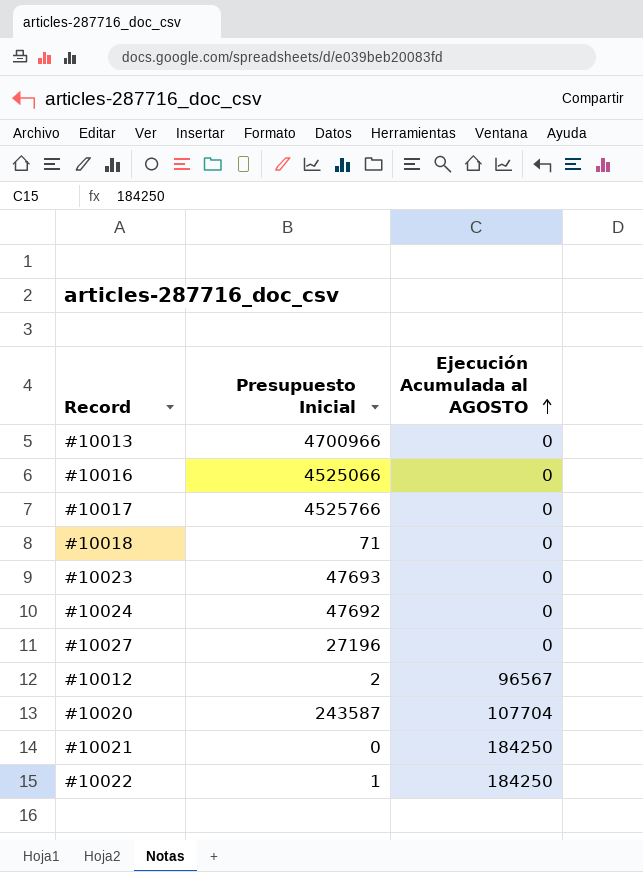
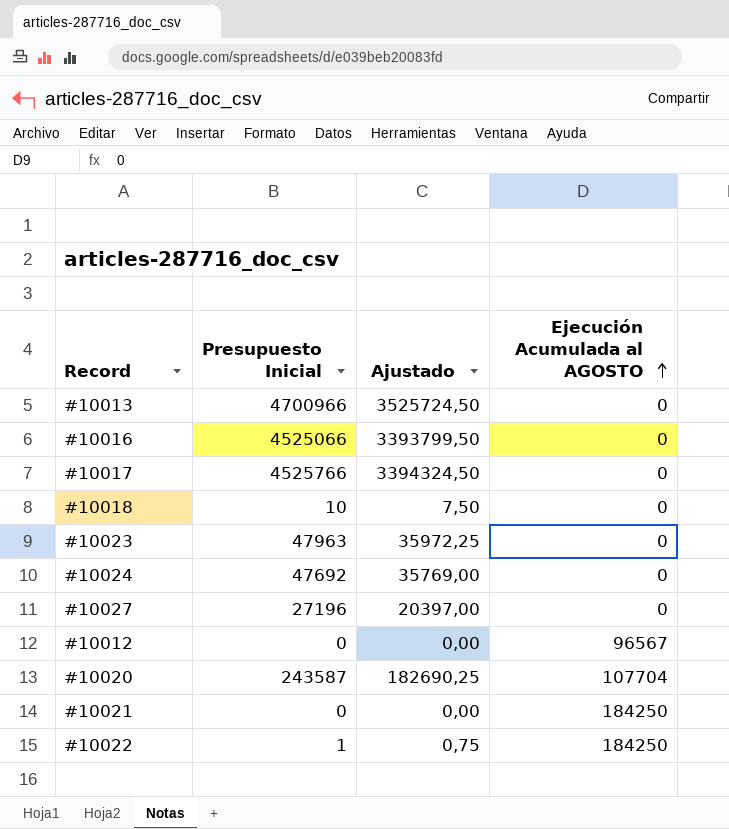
column Ajustado | formula: none -> [Presupuesto Inicial] * 0,75
#10018 | Presupuesto Inicial: 71 -> 10
#10023 | Presupuesto Inicial: 47693 -> 47963
#10012 | Presupuesto Inicial: 2 -> 0

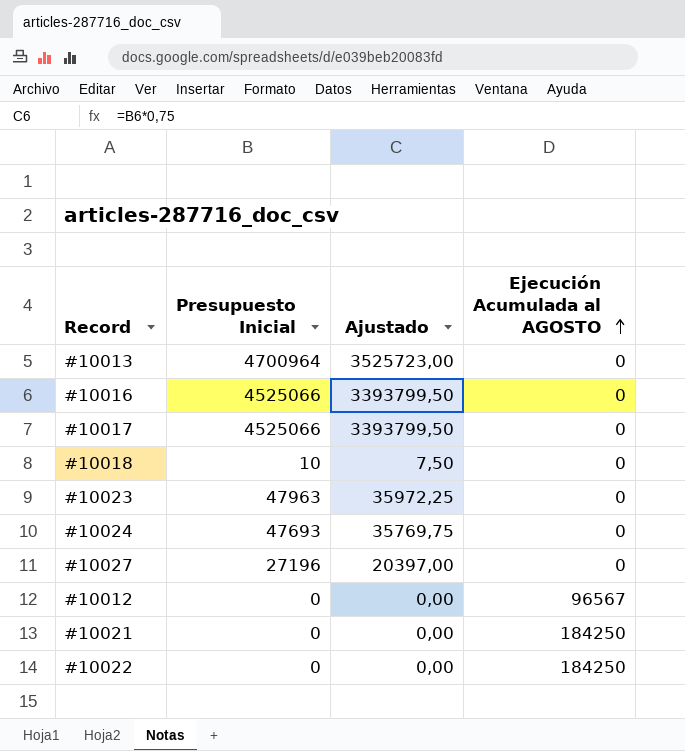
row #10020: 243587 | 182690,25 | 107704 -> none
#10013 | Presupuesto Inicial: 4700966 -> 4700964
#10013 | Ajustado: 3525724,50 -> 3525723,00
#10017 | Presupuesto Inicial: 4525766 -> 4525066
#10017 | Ajustado: 3394324,50 -> 3393799,50
#10024 | Presupuesto Inicial: 47692 -> 47693
#10024 | Ajustado: 35769,00 -> 35769,75
#10022 | Presupuesto Inicial: 1 -> 0
#10022 | Ajustado: 0,75 -> 0,00

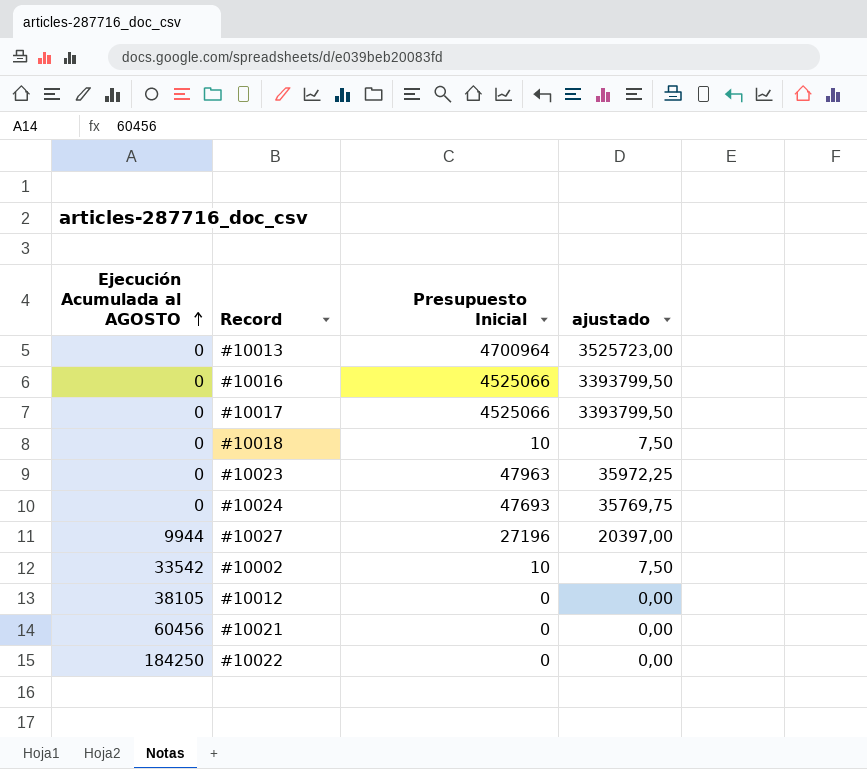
column Ejecución Acumulada al AGOSTO | position: 4 -> 1
column name: Ajustado -> ajustado
#10027 | Ejecución Acumulada al AGOSTO: 0 -> 9944
row #10002: none -> 33542 | 10 | 7,50
#10012 | Ejecución Acumulada al AGOSTO: 96567 -> 38105
#10021 | Ejecución Acumulada al AGOSTO: 184250 -> 60456

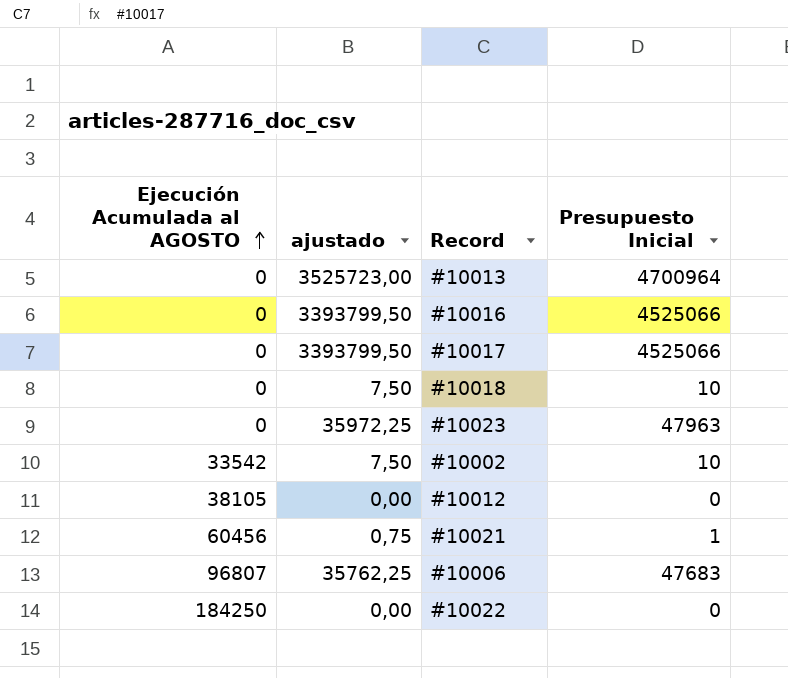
column ajustado | position: 4 -> 2
row #10024: 0 | 47693 | 35769,75 -> none
row #10027: 9944 | 27196 | 20397,00 -> none
#10021 | ajustado: 0,00 -> 0,75
#10021 | Presupuesto Inicial: 0 -> 1
row #10006: none -> 96807 | 35762,25 | 47683

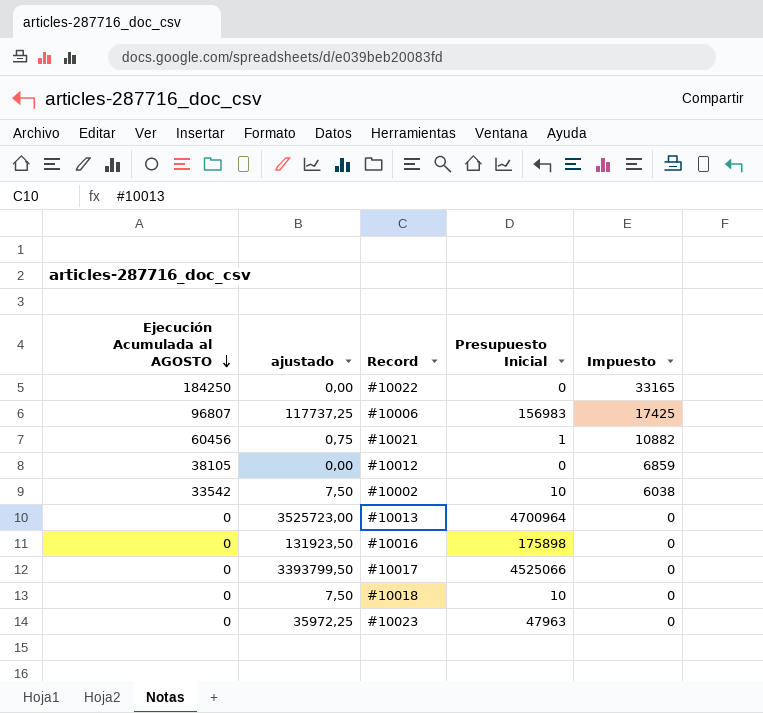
row order: Ejecución Acumulada al AGOSTO ascending -> Ejecución Acumulada al AGOSTO descending
column Impuesto | formula: none -> [Ejecución Acumulada al AGOSTO] * 0,18
#10006 | ajustado: 35762,25 -> 117737,25
#10006 | Presupuesto Inicial: 47683 -> 156983
#10016 | ajustado: 3393799,50 -> 131923,50
#10016 | Presupuesto Inicial: 4525066 -> 175898

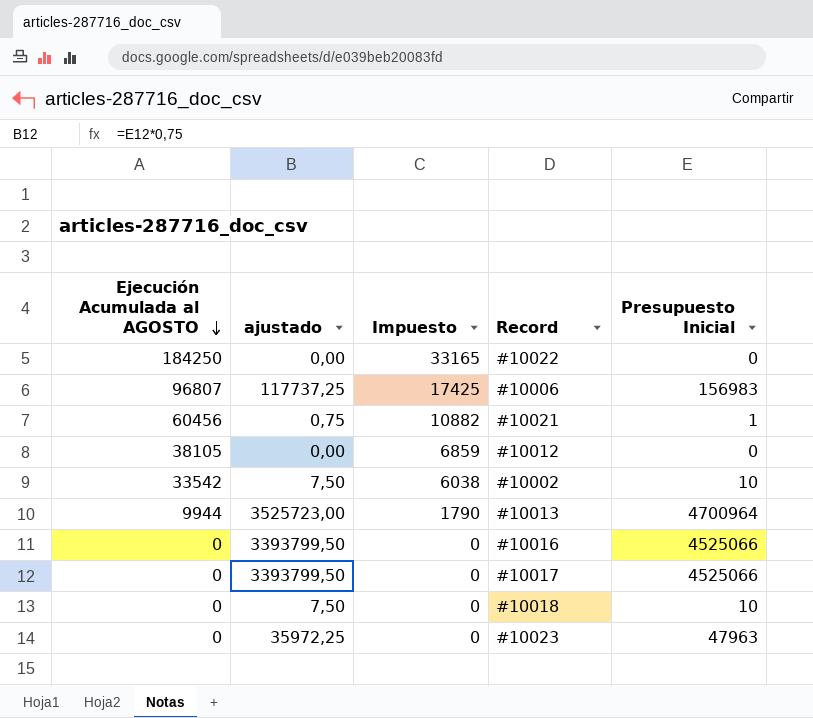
column Impuesto | position: 5 -> 3
#10013 | Ejecución Acumulada al AGOSTO: 0 -> 9944
#10013 | Impuesto: 0 -> 1790
#10016 | ajustado: 131923,50 -> 3393799,50
#10016 | Presupuesto Inicial: 175898 -> 4525066

